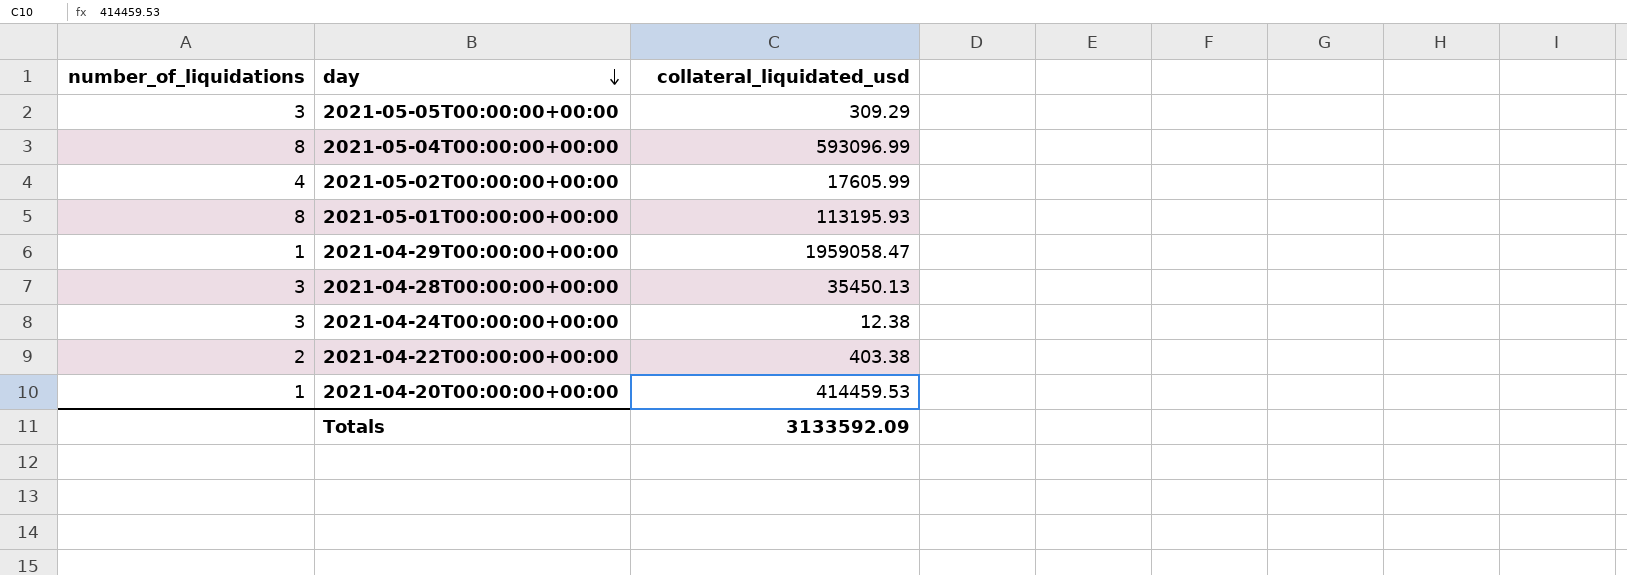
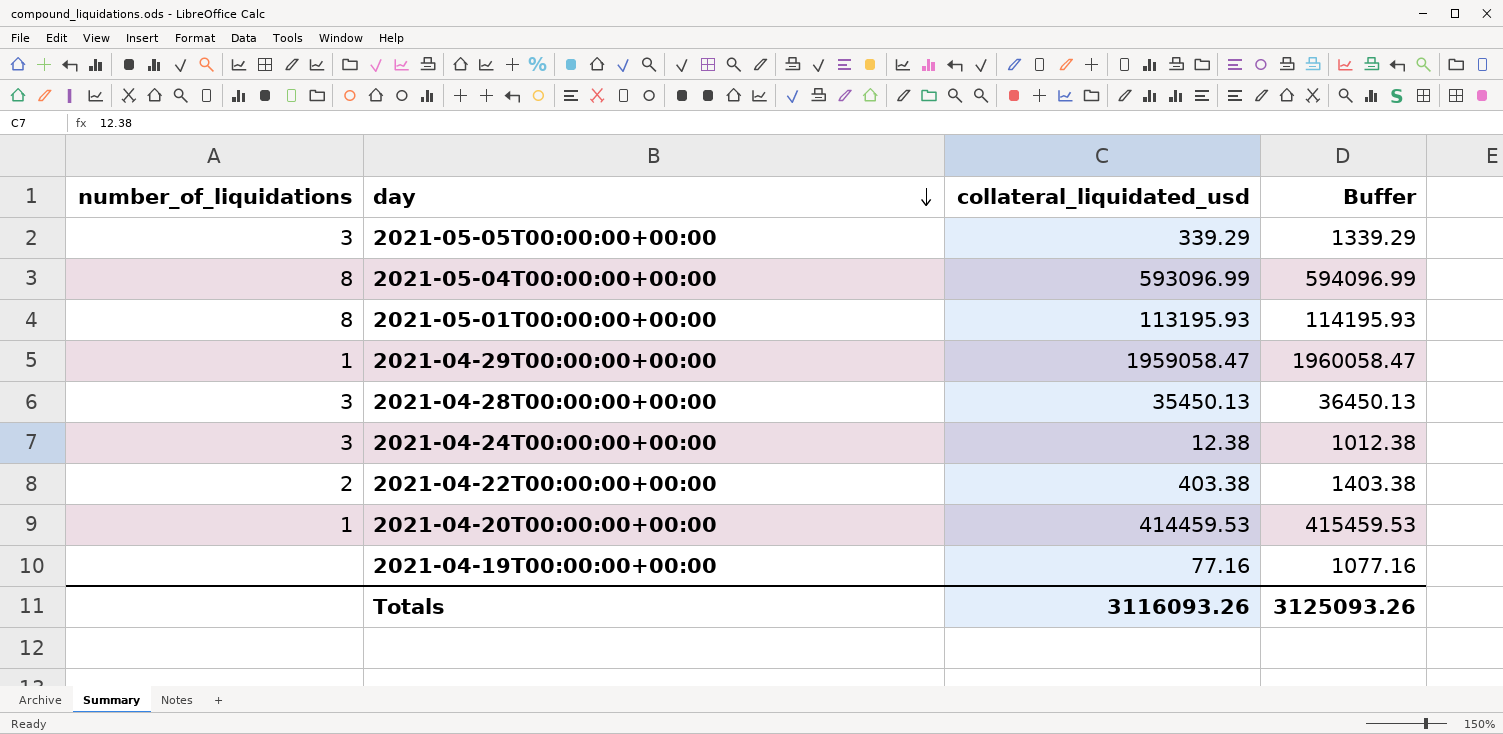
column Buffer | formula: none -> [collateral_liquidated_usd] + 1000
row 2021-05-02T00:00:00+00:00: 4 | 17605.99 -> none
2021-05-05T00:00:00+00:00 | collateral_liquidated_usd: 309.29 -> 339.29
row 2021-04-19T00:00:00+00:00: none -> none | 77.16 | 1077.16
Totals | collateral_liquidated_usd: 3133592.09 -> 3116093.26

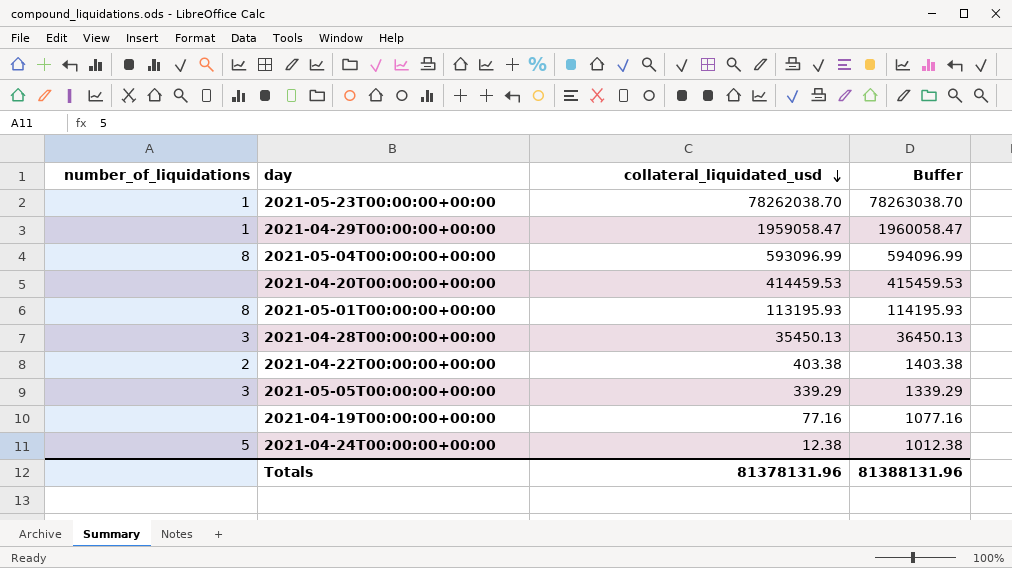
row order: day descending -> collateral_liquidated_usd descending
row 2021-05-23T00:00:00+00:00: none -> 1 | 78262038.70 | 78263038.70
2021-04-20T00:00:00+00:00 | number_of_liquidations: 1 -> none
2021-04-24T00:00:00+00:00 | number_of_liquidations: 3 -> 5
Totals | collateral_liquidated_usd: 3116093.26 -> 81378131.96
Totals | Buffer: 3125093.26 -> 81388131.96

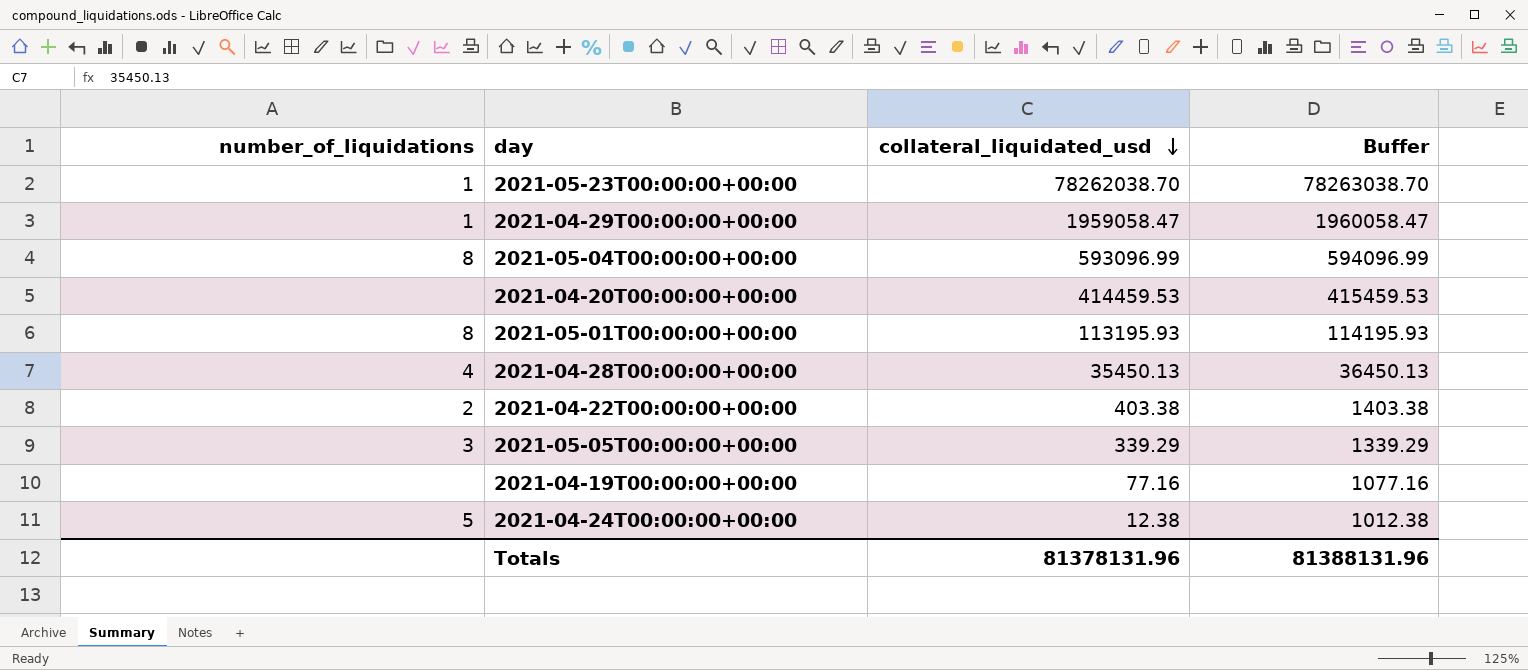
2021-04-28T00:00:00+00:00 | number_of_liquidations: 3 -> 4

